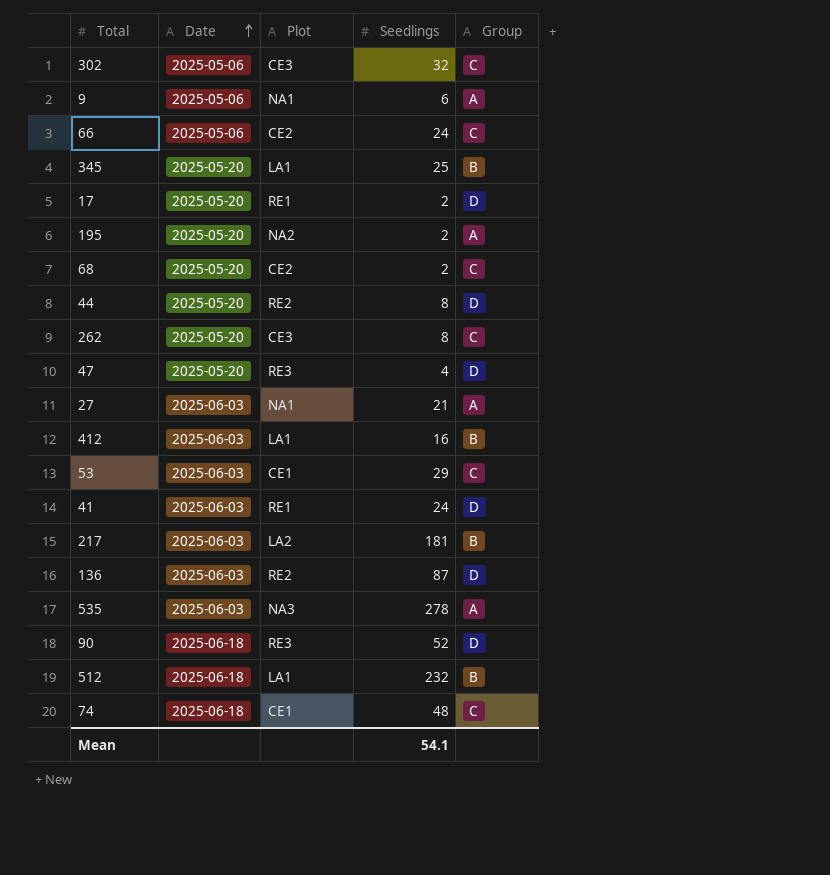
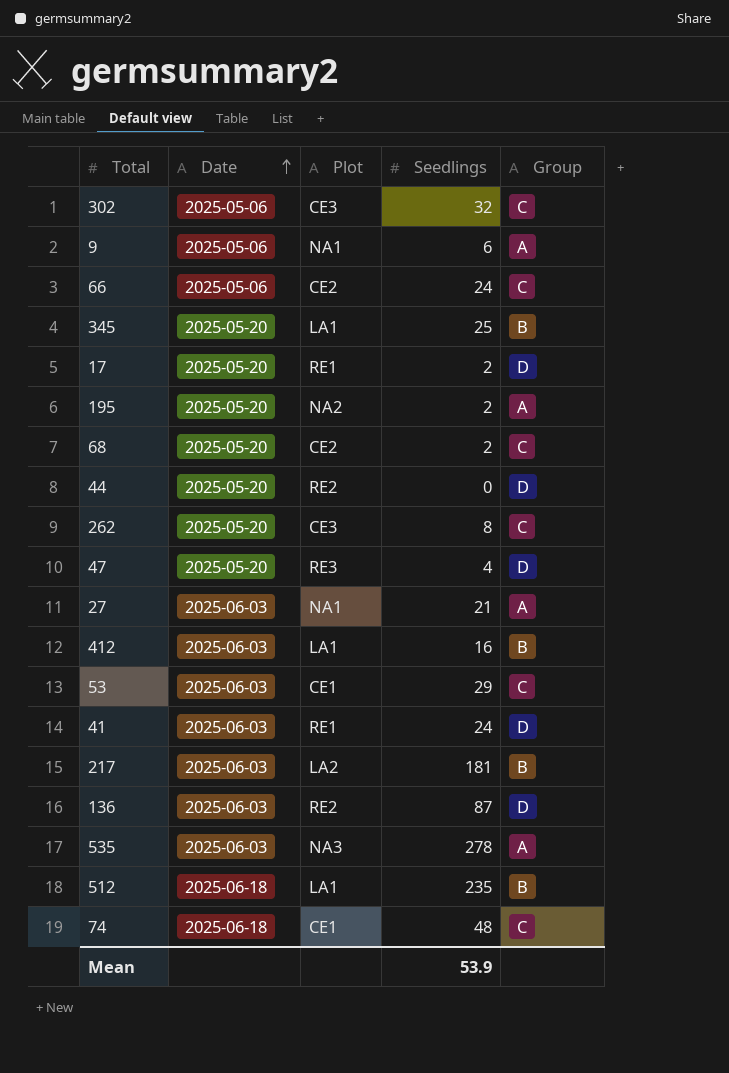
row 90: 2025-06-18 | RE3 | 52 | D -> none
44 | Seedlings: 8 -> 0
512 | Seedlings: 232 -> 235
Mean | Seedlings: 54.1 -> 53.9

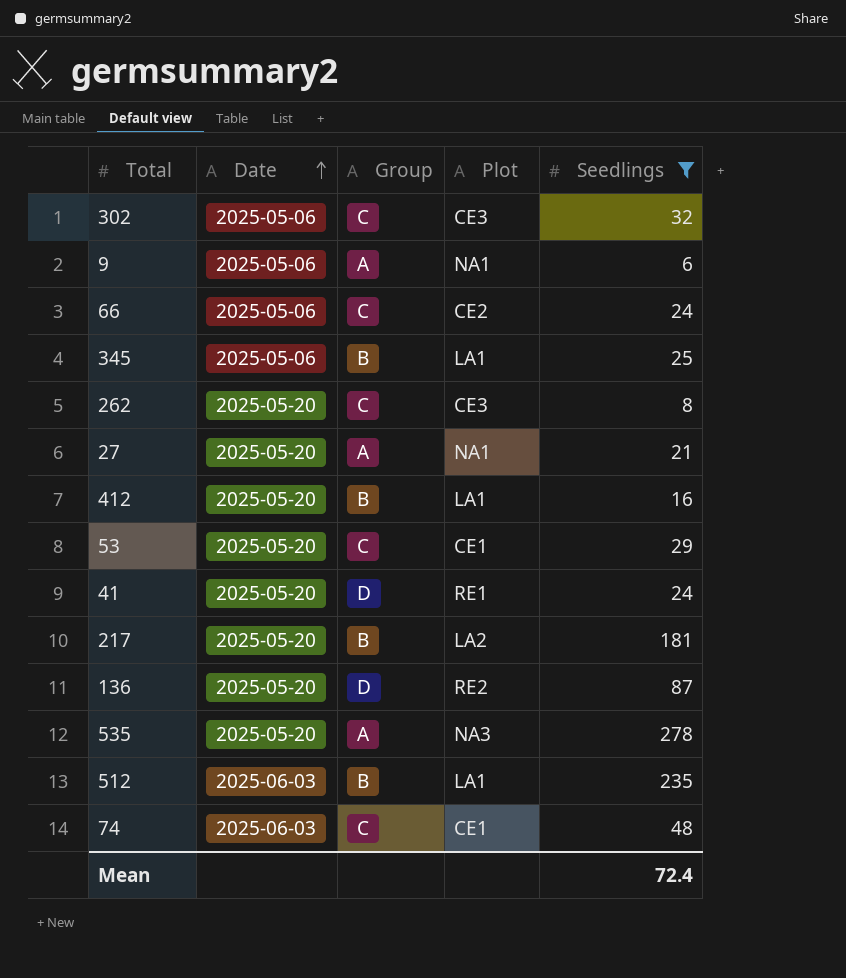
filter: none -> Seedlings >= 6
column Group | position: 5 -> 3
345 | Date: 2025-05-20 -> 2025-05-06
27 | Date: 2025-06-03 -> 2025-05-20
412 | Date: 2025-06-03 -> 2025-05-20
53 | Date: 2025-06-03 -> 2025-05-20
41 | Date: 2025-06-03 -> 2025-05-20
217 | Date: 2025-06-03 -> 2025-05-20
136 | Date: 2025-06-03 -> 2025-05-20
535 | Date: 2025-06-03 -> 2025-05-20
512 | Date: 2025-06-18 -> 2025-06-03
74 | Date: 2025-06-18 -> 2025-06-03
Mean | Seedlings: 53.9 -> 72.4

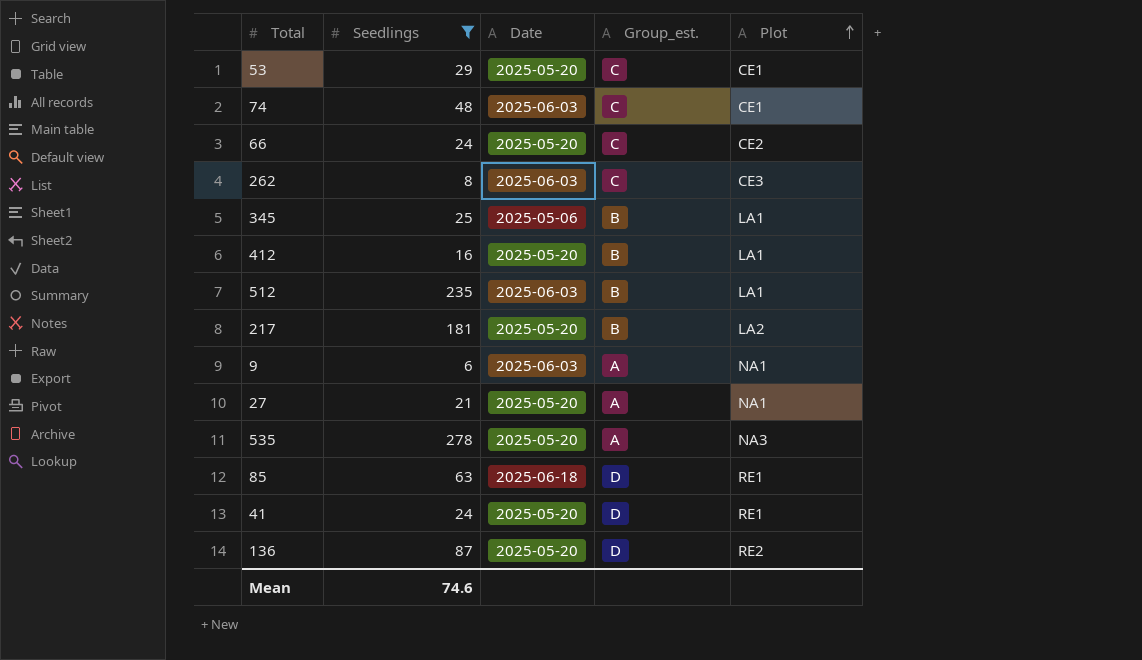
row order: Date ascending -> Plot ascending
column Seedlings | position: 5 -> 2
column name: Group -> Group_est.
row 302: 2025-05-06 | C | CE3 | 32 -> none
66 | Date: 2025-05-06 -> 2025-05-20
262 | Date: 2025-05-20 -> 2025-06-03
9 | Date: 2025-05-06 -> 2025-06-03
row 85: none -> 63 | 2025-06-18 | D | RE1
Mean | Seedlings: 72.4 -> 74.6

